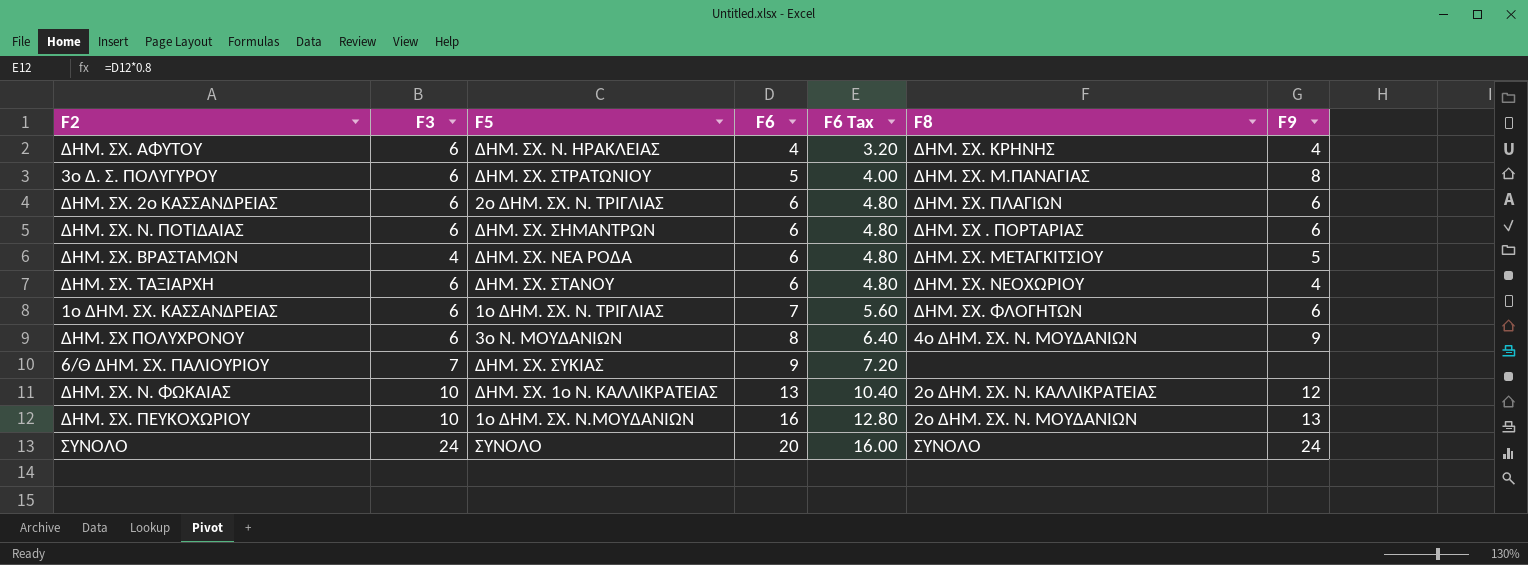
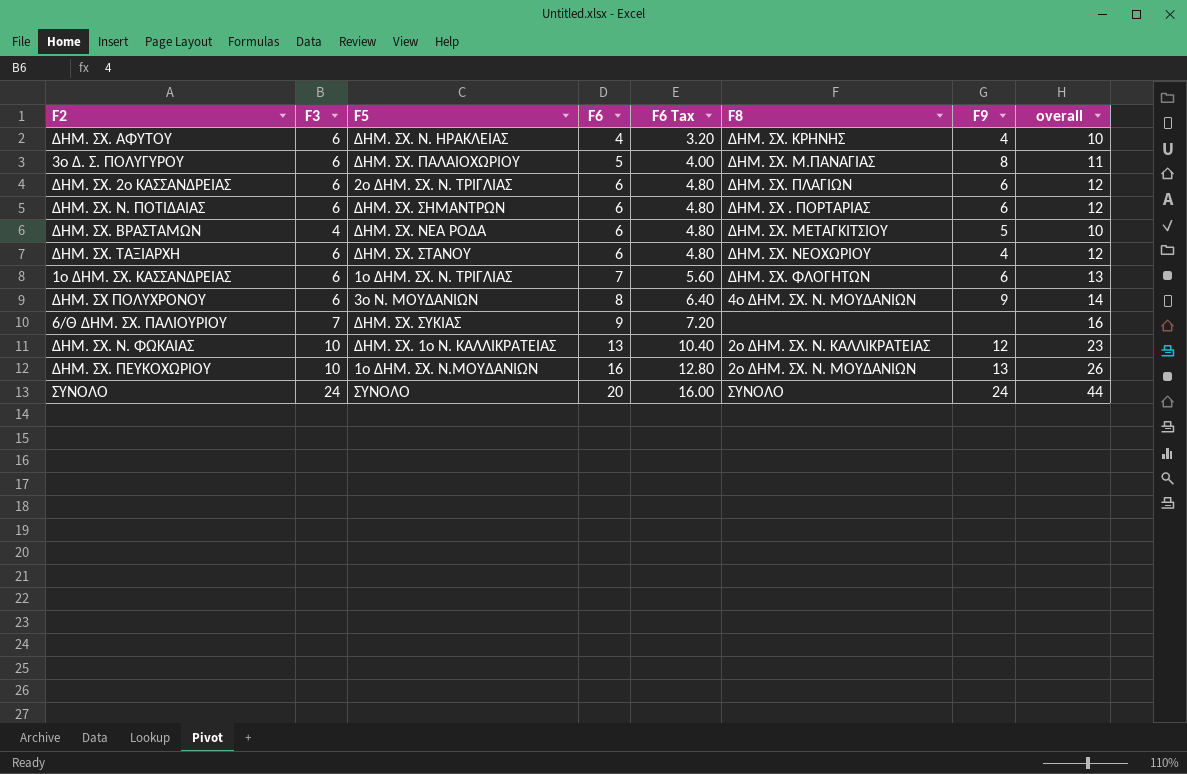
column overall | formula: none -> [F3] + [F6]
3ο Δ. Σ. ΠΟΛΥΓΥΡΟΥ | F5: ΔΗΜ. ΣΧ. ΣΤΡΑΤΩΝΙΟΥ -> ΔΗΜ. ΣΧ. ΠΑΛΑΙΟΧΩΡΙΟΥ

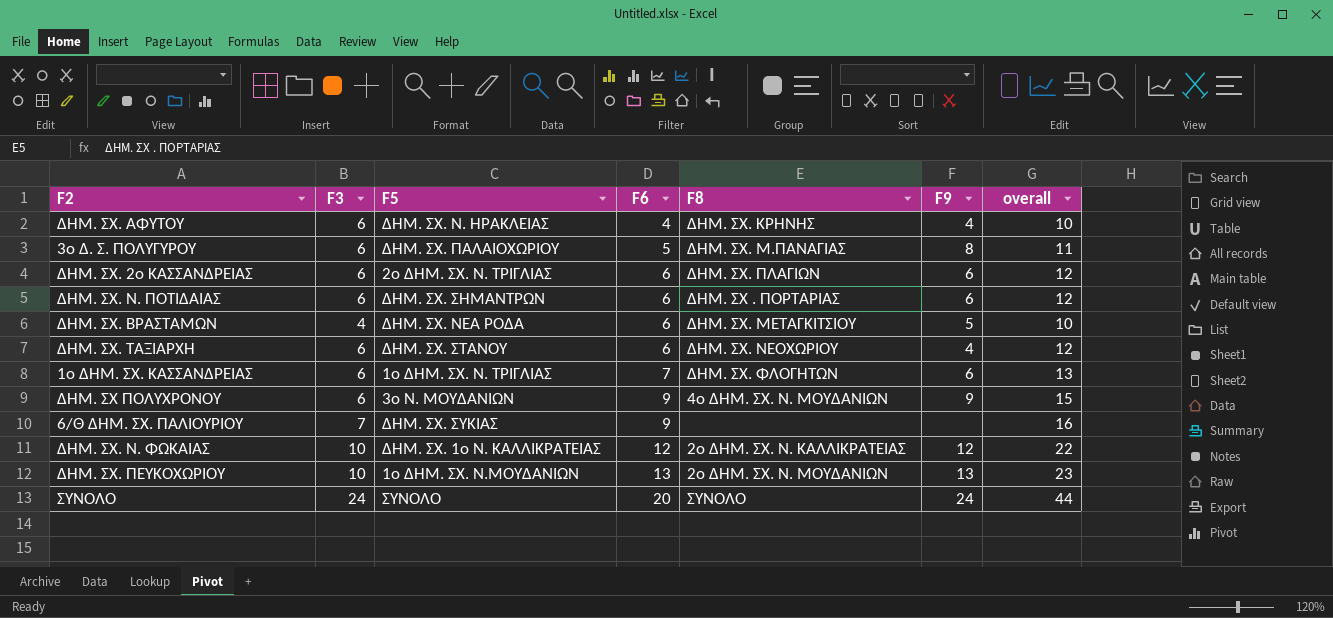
column F6 Tax | formula: [F6] * 0.8 -> none
ΔΗΜ. ΣΧ ΠΟΛΥΧΡΟΝΟΥ | F6: 8 -> 9
ΔΗΜ. ΣΧ ΠΟΛΥΧΡΟΝΟΥ | overall: 14 -> 15
ΔΗΜ. ΣΧ. Ν. ΦΩΚΑΙΑΣ | F6: 13 -> 12
ΔΗΜ. ΣΧ. Ν. ΦΩΚΑΙΑΣ | overall: 23 -> 22
ΔΗΜ. ΣΧ. ΠΕΥΚΟΧΩΡΙΟΥ | F6: 16 -> 13
ΔΗΜ. ΣΧ. ΠΕΥΚΟΧΩΡΙΟΥ | overall: 26 -> 23

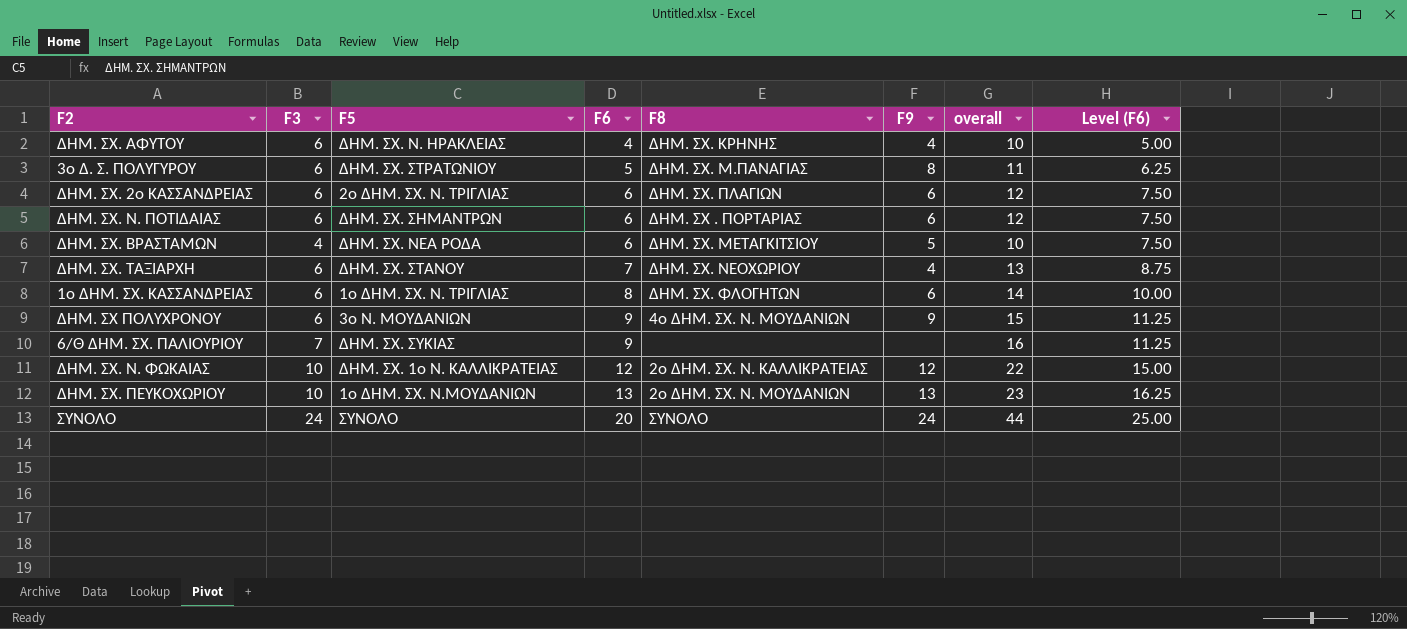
column Level (F6) | formula: none -> [F6] * 1.25
3ο Δ. Σ. ΠΟΛΥΓΥΡΟΥ | F5: ΔΗΜ. ΣΧ. ΠΑΛΑΙΟΧΩΡΙΟΥ -> ΔΗΜ. ΣΧ. ΣΤΡΑΤΩΝΙΟΥ
ΔΗΜ. ΣΧ. ΤΑΞΙΑΡΧΗ | F6: 6 -> 7
ΔΗΜ. ΣΧ. ΤΑΞΙΑΡΧΗ | overall: 12 -> 13
1ο ΔΗΜ. ΣΧ. ΚΑΣΣΑΝΔΡΕΙΑΣ | F6: 7 -> 8
1ο ΔΗΜ. ΣΧ. ΚΑΣΣΑΝΔΡΕΙΑΣ | overall: 13 -> 14

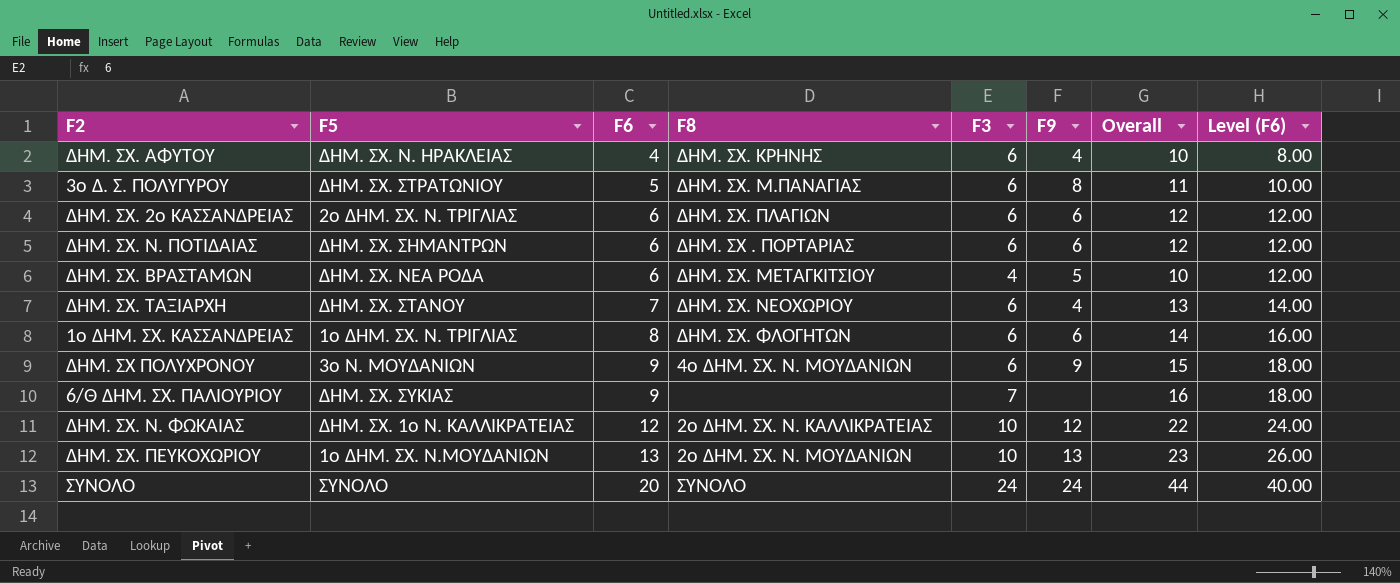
column F3 | position: 2 -> 5
column name: overall -> Overall
column Level (F6) | formula: [F6] * 1.25 -> [F6] * 2

